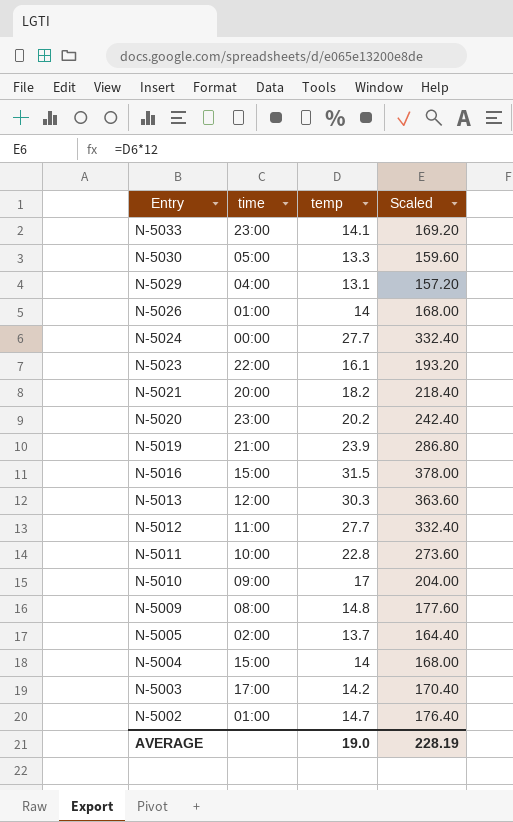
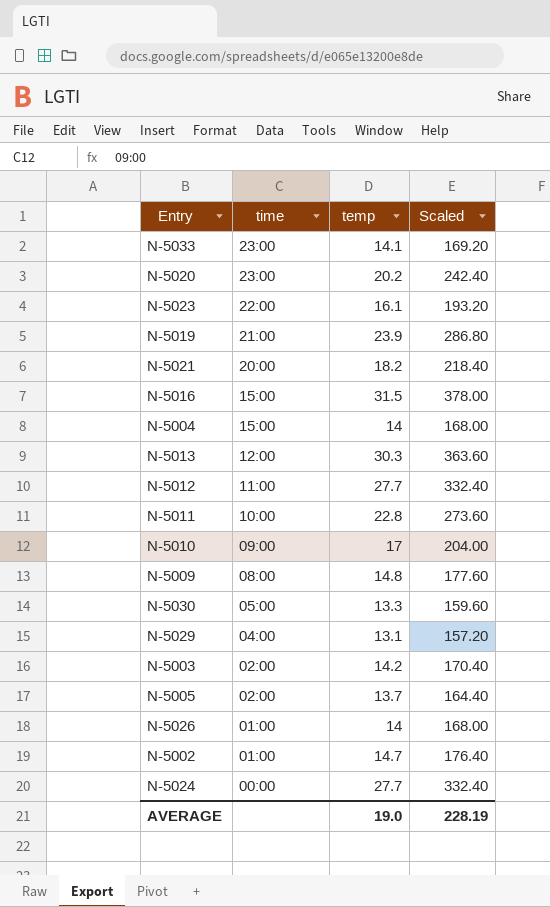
row order: Entry descending -> time descending
N-5003 | time: 17:00 -> 02:00

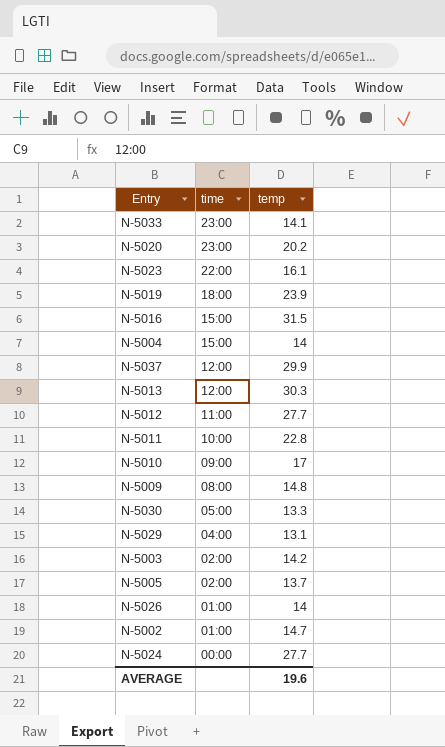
column Scaled | formula: [temp] * 12 -> none
row N-5021: 20:00 | 18.2 | 218.40 -> none
N-5019 | time: 21:00 -> 18:00
row N-5037: none -> 12:00 | 29.9
AVERAGE | temp: 19.0 -> 19.6

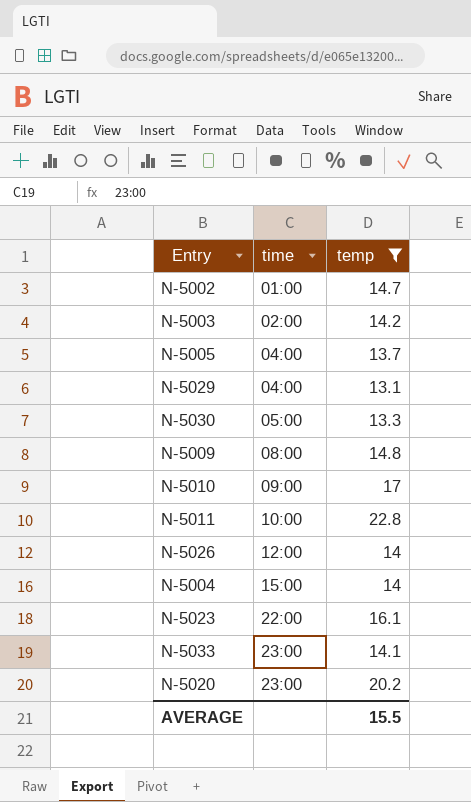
filter: none -> temp <= 22.8
row order: time descending -> time ascending
N-5005 | time: 02:00 -> 04:00
N-5026 | time: 01:00 -> 12:00
AVERAGE | temp: 19.6 -> 15.5

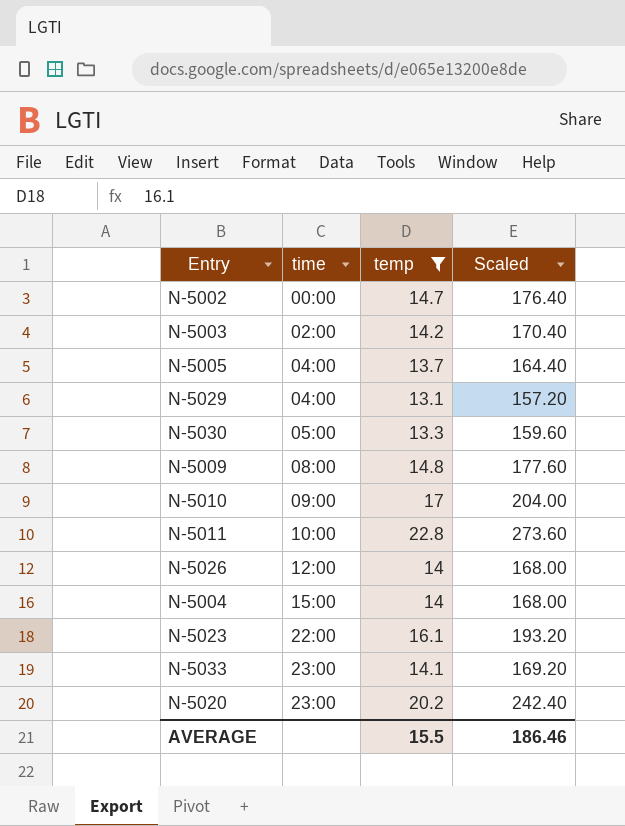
column Scaled | formula: none -> [temp] * 12
N-5002 | time: 01:00 -> 00:00

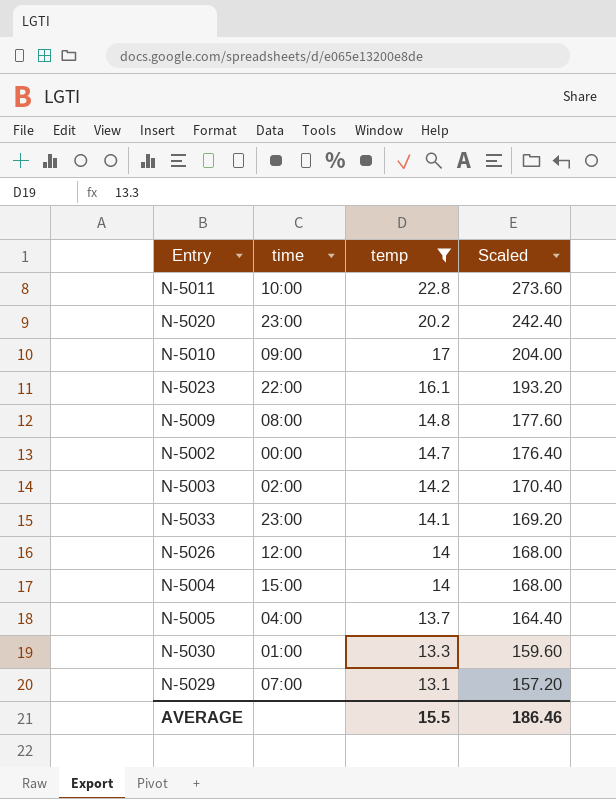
row order: time ascending -> temp descending
N-5030 | time: 05:00 -> 01:00
N-5029 | time: 04:00 -> 07:00

